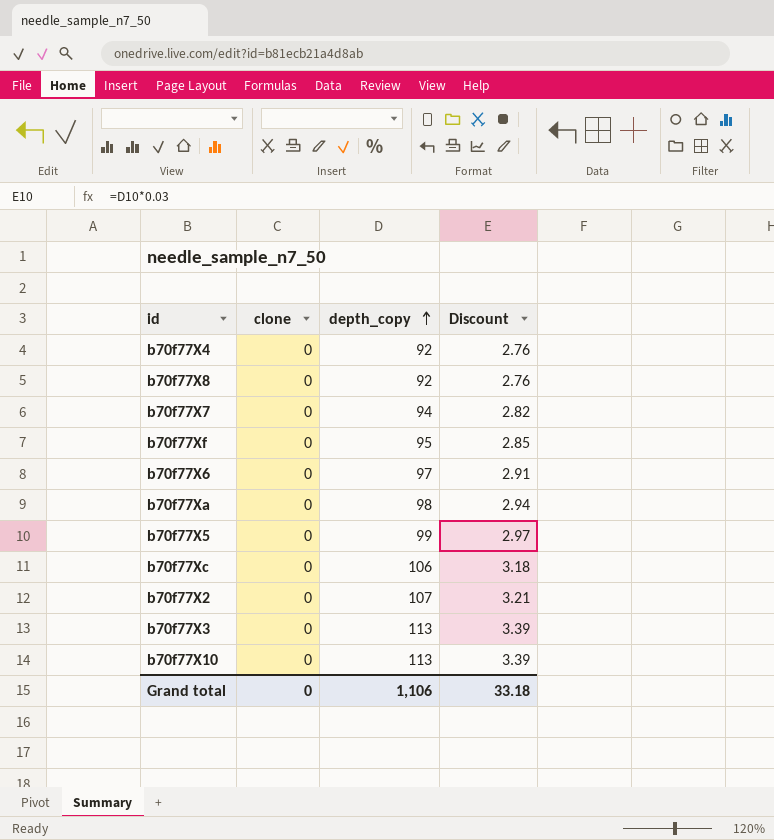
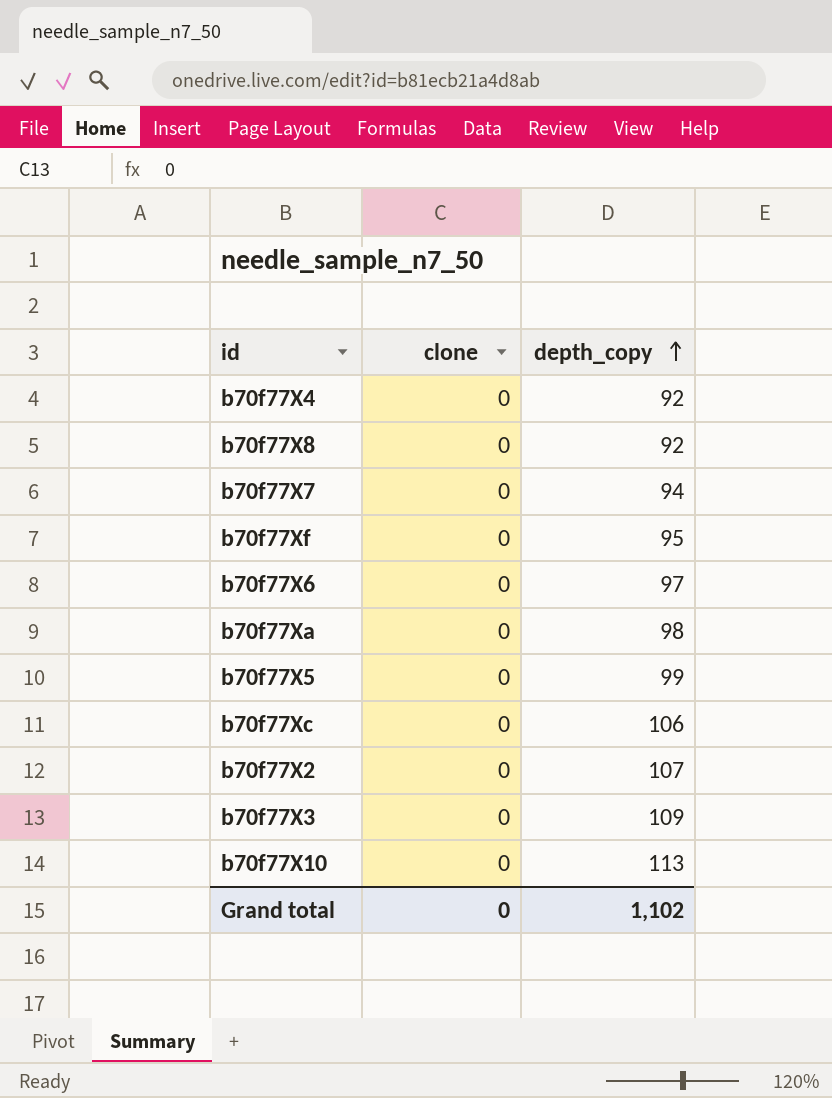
column Discount | formula: [depth_copy] * 0.03 -> none
b70f77X3 | depth_copy: 113 -> 109
Grand total | depth_copy: 1,106 -> 1,102

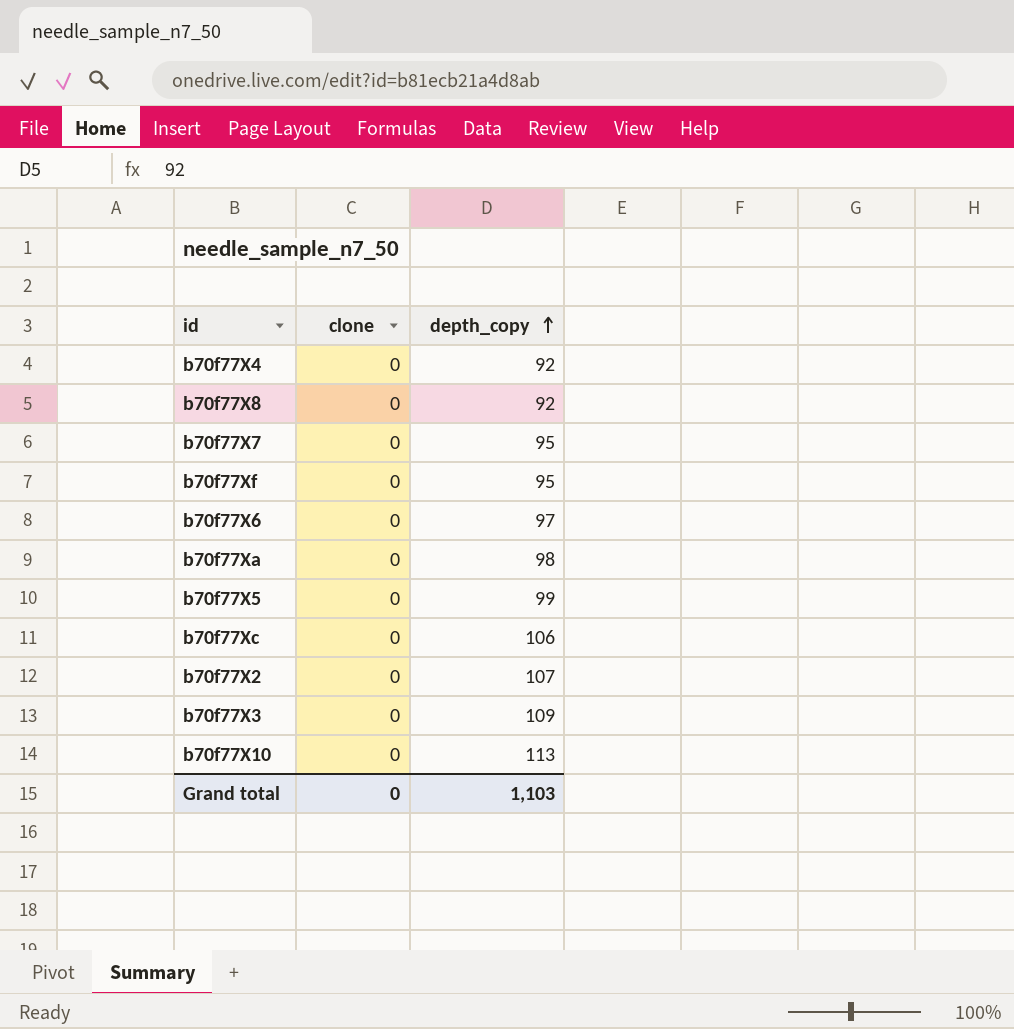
b70f77X7 | depth_copy: 94 -> 95
Grand total | depth_copy: 1,102 -> 1,103

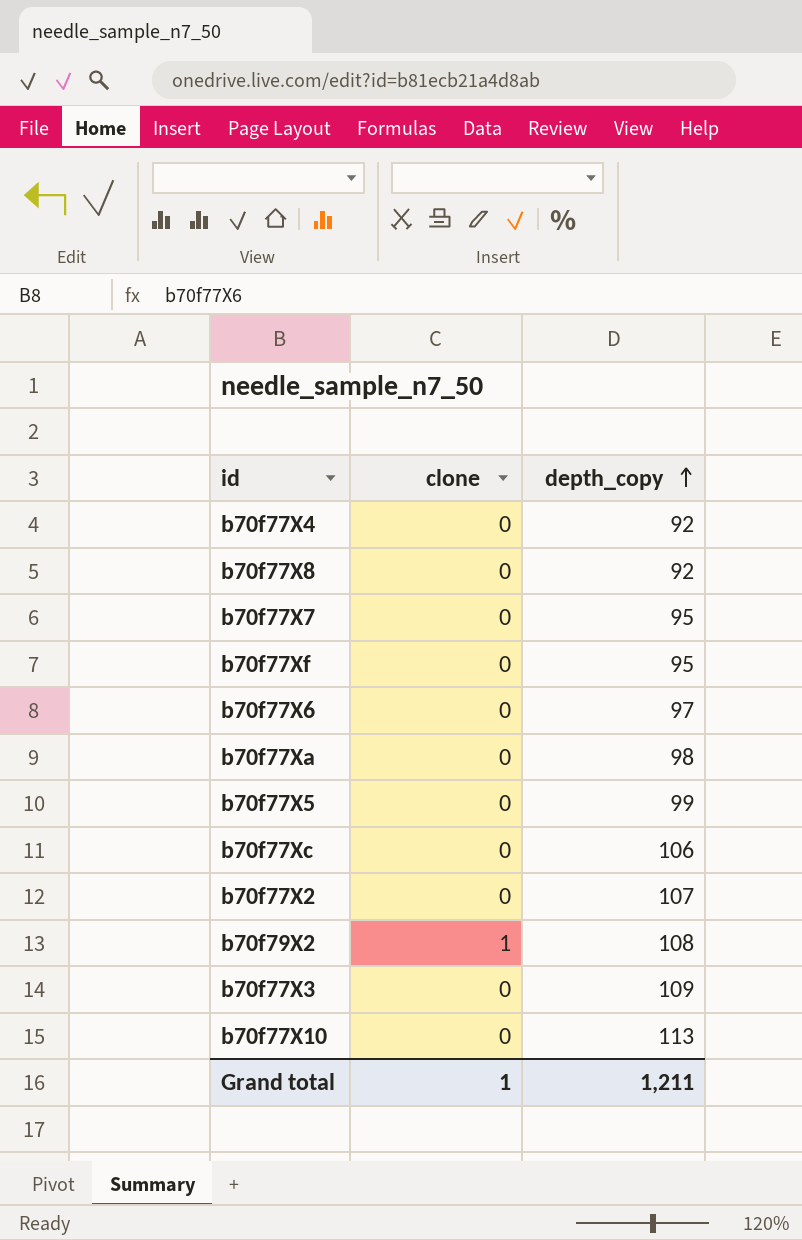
row b70f79X2: none -> 1 | 108
Grand total | clone: 0 -> 1
Grand total | depth_copy: 1,103 -> 1,211

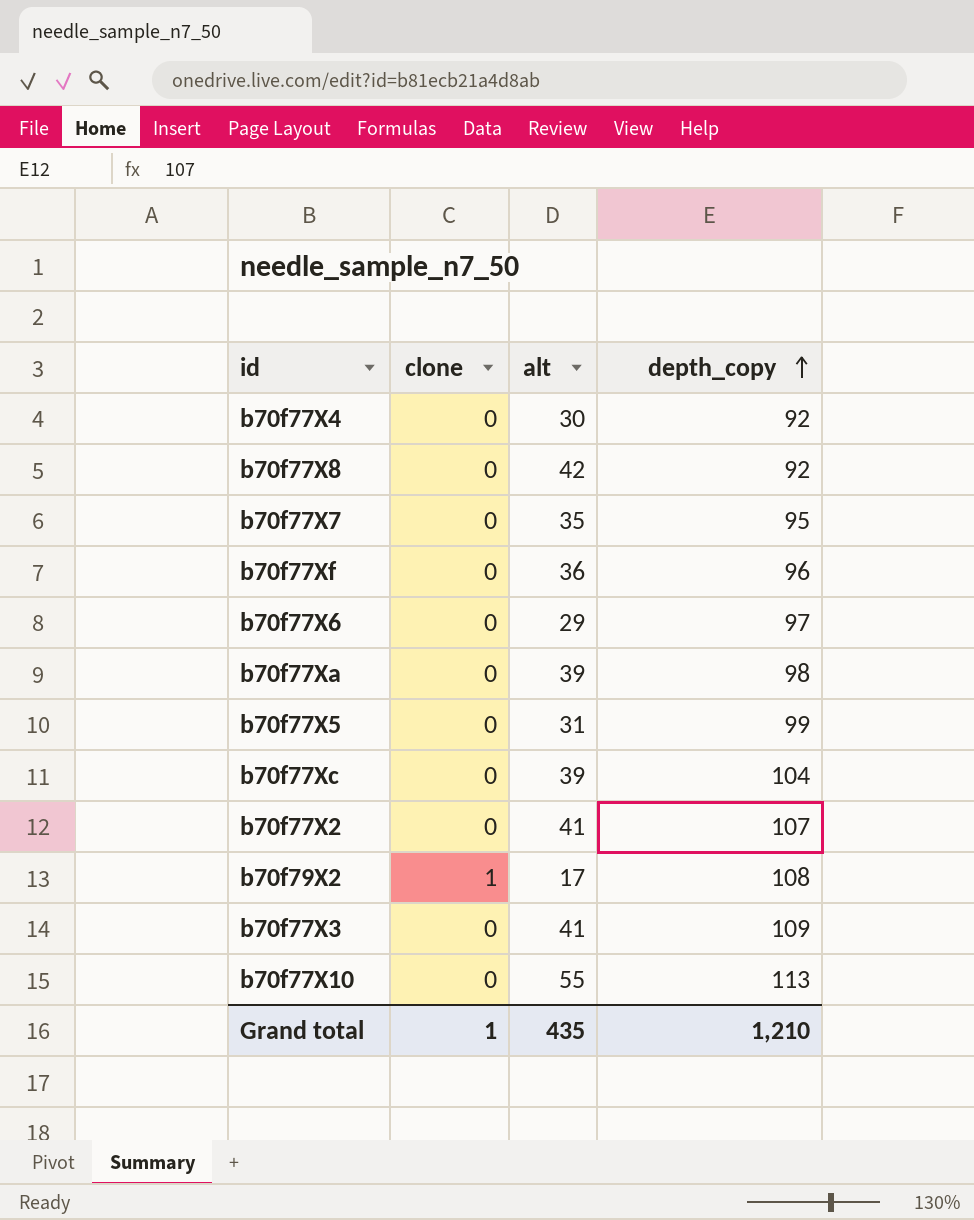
column alt | position: none -> 3
b70f77Xf | depth_copy: 95 -> 96
b70f77Xc | depth_copy: 106 -> 104
Grand total | depth_copy: 1,211 -> 1,210

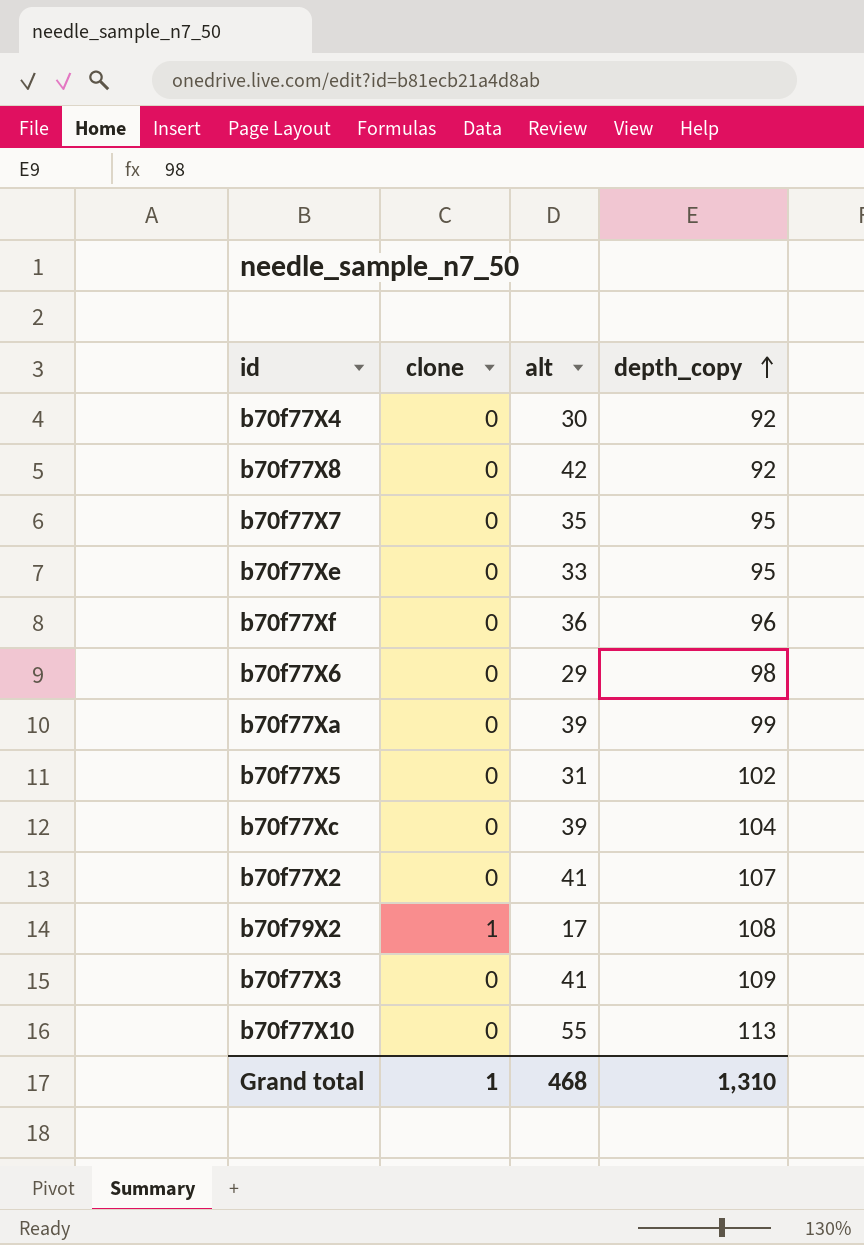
row b70f77Xe: none -> 0 | 33 | 95
b70f77X6 | depth_copy: 97 -> 98
b70f77Xa | depth_copy: 98 -> 99
b70f77X5 | depth_copy: 99 -> 102
Grand total | alt: 435 -> 468
Grand total | depth_copy: 1,210 -> 1,310

